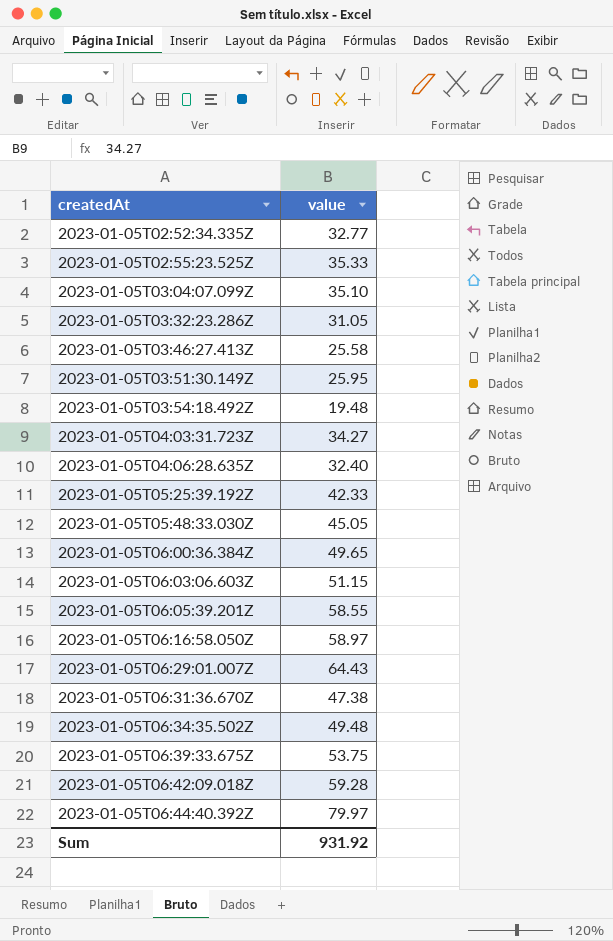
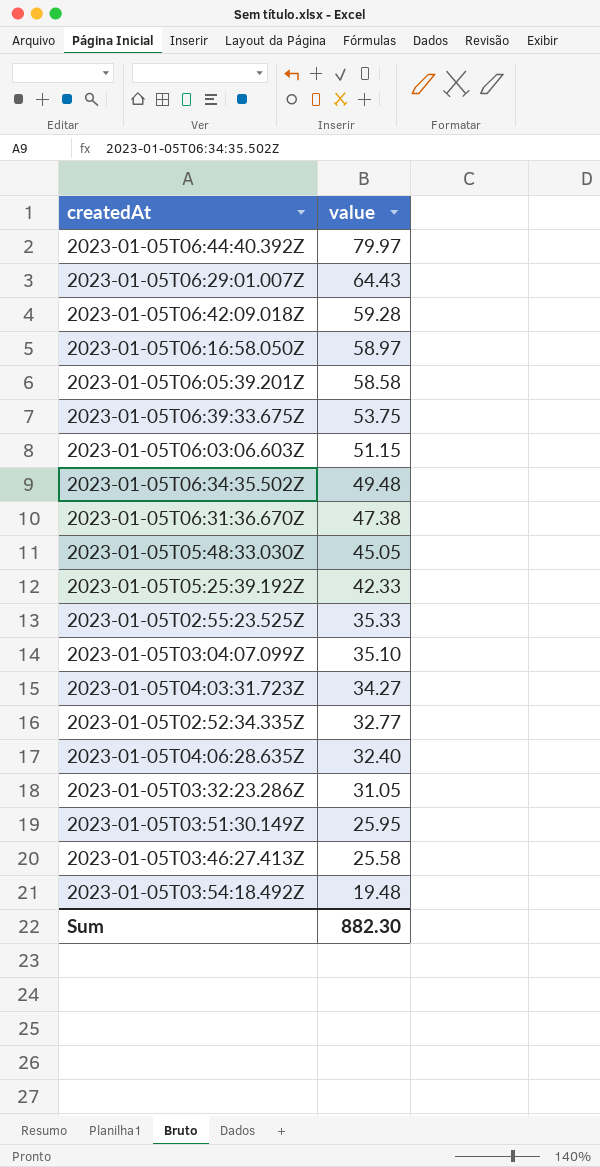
row order: createdAt ascending -> value descending
row 2023-01-05T06:00:36.384Z: 49.65 -> none
2023-01-05T06:05:39.201Z | value: 58.55 -> 58.58
Sum | value: 931.92 -> 882.30

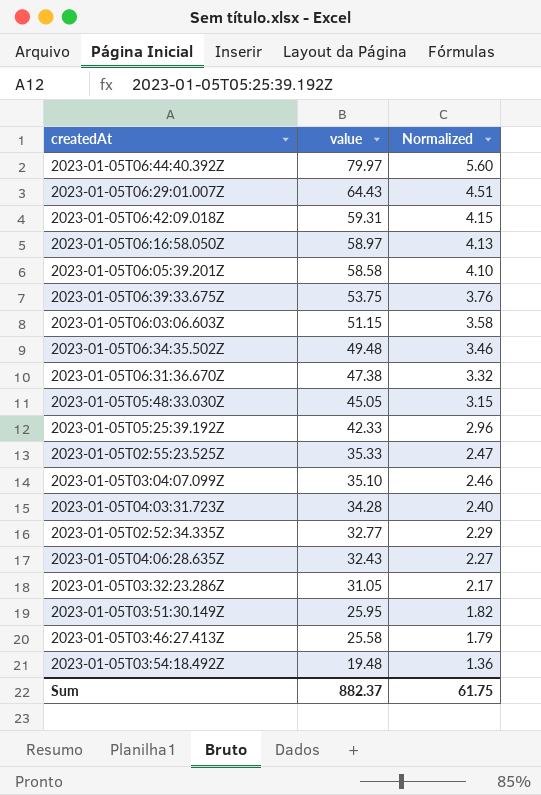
column Normalized | formula: none -> [value] * 0.07
2023-01-05T06:42:09.018Z | value: 59.28 -> 59.31
2023-01-05T04:03:31.723Z | value: 34.27 -> 34.28
2023-01-05T04:06:28.635Z | value: 32.40 -> 32.43
Sum | value: 882.30 -> 882.37

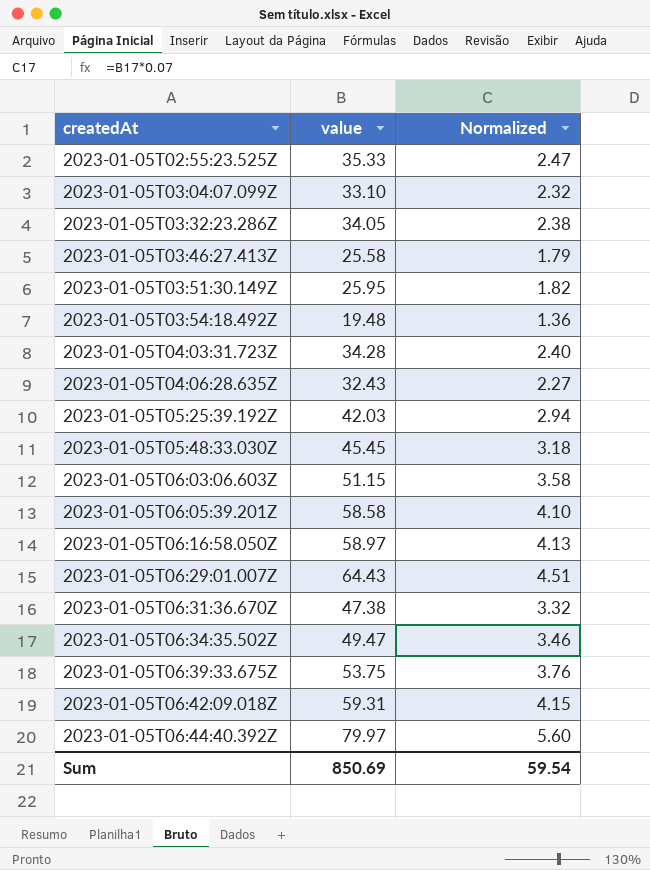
row order: value descending -> createdAt ascending
row 2023-01-05T02:52:34.335Z: 32.77 | 2.29 -> none
2023-01-05T03:04:07.099Z | value: 35.10 -> 33.10
2023-01-05T03:04:07.099Z | Normalized: 2.46 -> 2.32
2023-01-05T03:32:23.286Z | value: 31.05 -> 34.05
2023-01-05T03:32:23.286Z | Normalized: 2.17 -> 2.38
2023-01-05T05:25:39.192Z | value: 42.33 -> 42.03
2023-01-05T05:25:39.192Z | Normalized: 2.96 -> 2.94
2023-01-05T05:48:33.030Z | value: 45.05 -> 45.45
2023-01-05T05:48:33.030Z | Normalized: 3.15 -> 3.18
2023-01-05T06:34:35.502Z | value: 49.48 -> 49.47
Sum | value: 882.37 -> 850.69
Sum | Normalized: 61.75 -> 59.54

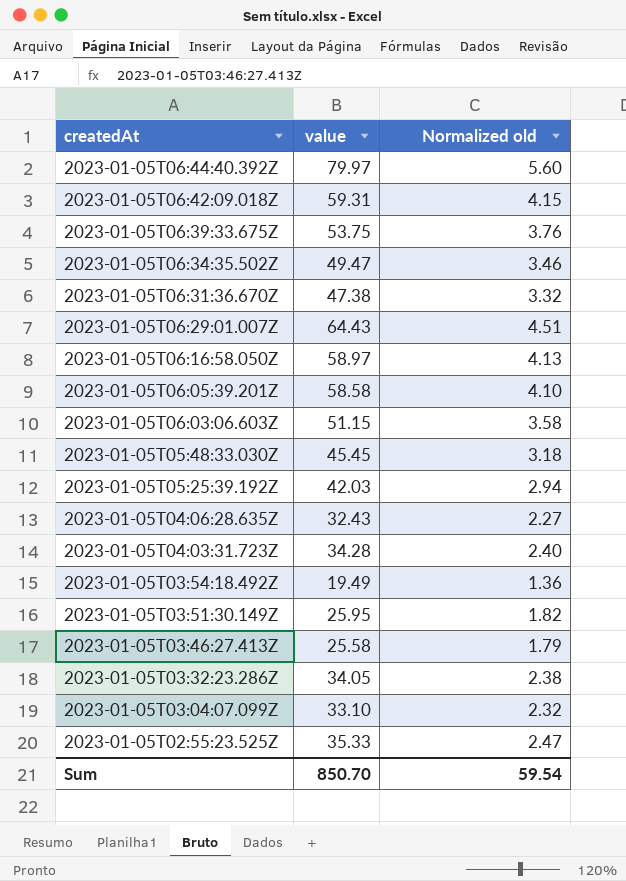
row order: createdAt ascending -> createdAt descending
column name: Normalized -> Normalized old
2023-01-05T03:54:18.492Z | value: 19.48 -> 19.49
Sum | value: 850.69 -> 850.70

